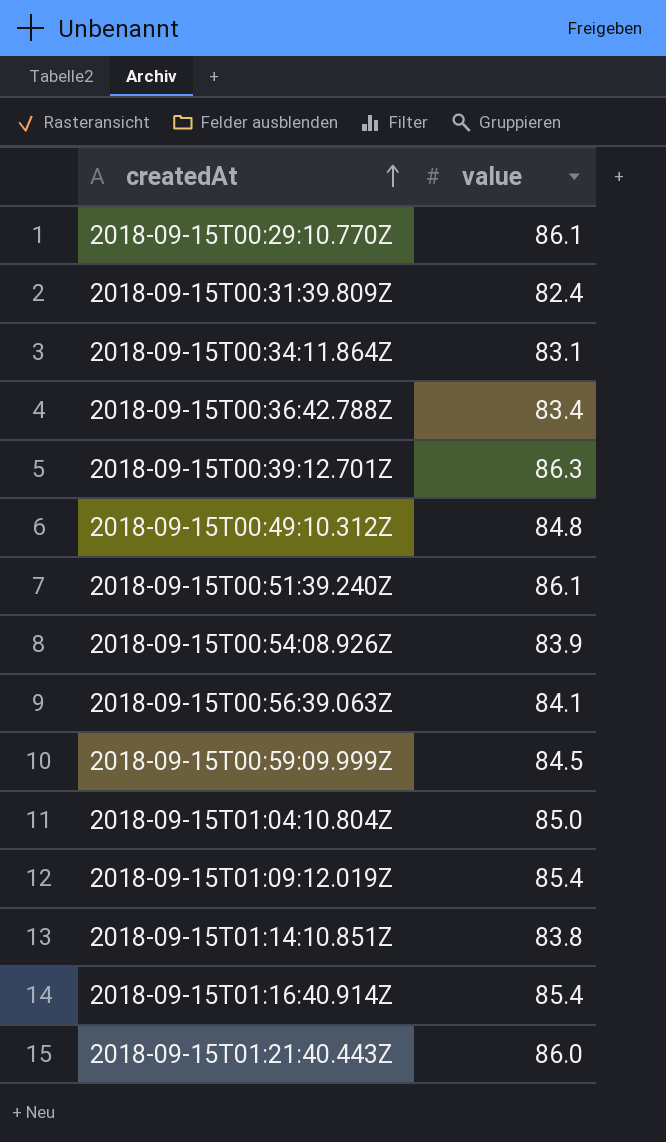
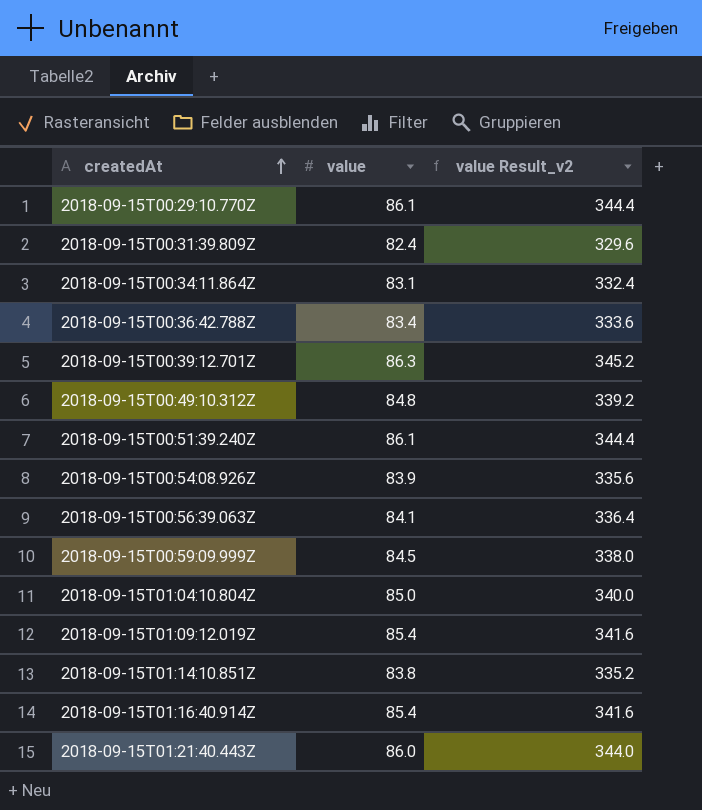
column value Result_v2 | formula: none -> [value] * 4

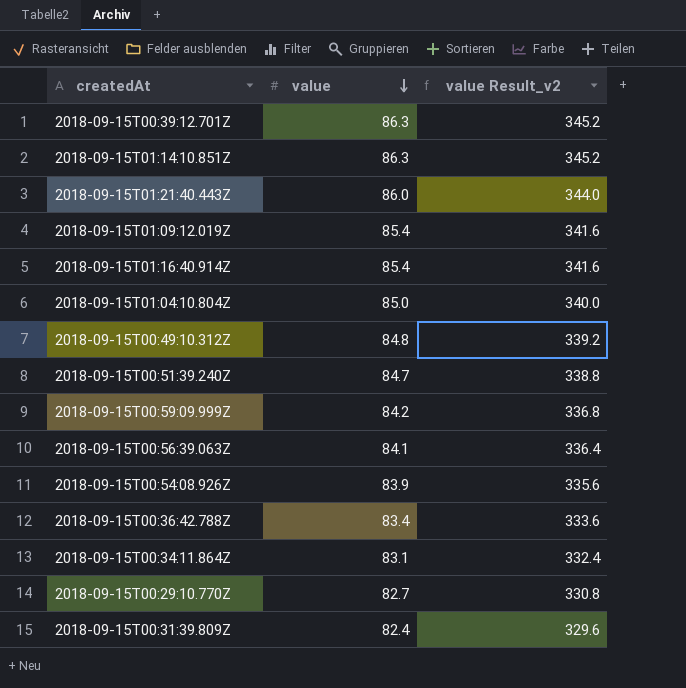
row order: createdAt ascending -> value descending
2018-09-15T01:14:10.851Z | value: 83.8 -> 86.3
2018-09-15T01:14:10.851Z | value Result_v2: 335.2 -> 345.2
2018-09-15T00:51:39.240Z | value: 86.1 -> 84.7
2018-09-15T00:51:39.240Z | value Result_v2: 344.4 -> 338.8
2018-09-15T00:59:09.999Z | value: 84.5 -> 84.2
2018-09-15T00:59:09.999Z | value Result_v2: 338.0 -> 336.8
2018-09-15T00:29:10.770Z | value: 86.1 -> 82.7
2018-09-15T00:29:10.770Z | value Result_v2: 344.4 -> 330.8

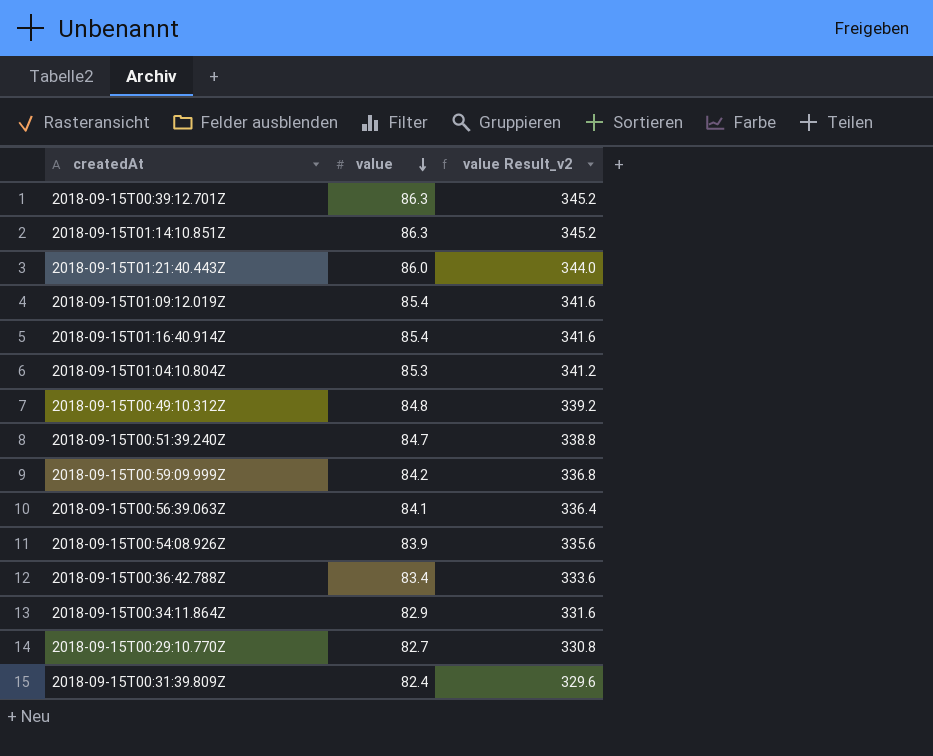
2018-09-15T01:04:10.804Z | value: 85.0 -> 85.3
2018-09-15T01:04:10.804Z | value Result_v2: 340.0 -> 341.2
2018-09-15T00:34:11.864Z | value: 83.1 -> 82.9
2018-09-15T00:34:11.864Z | value Result_v2: 332.4 -> 331.6

